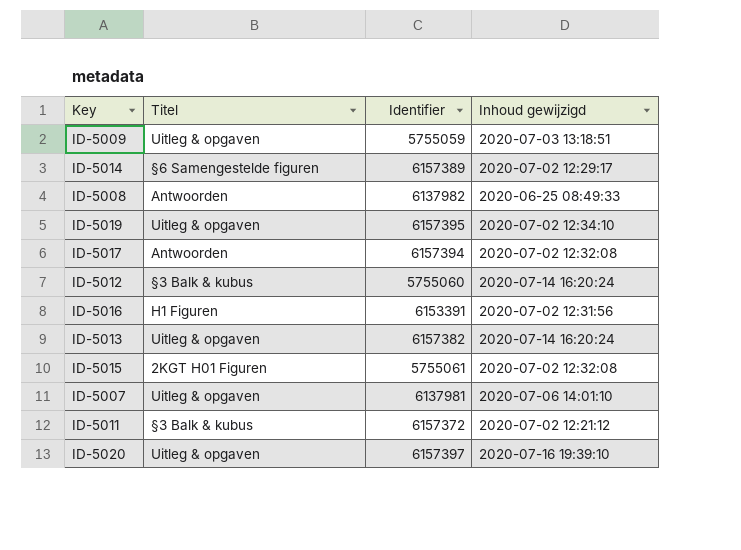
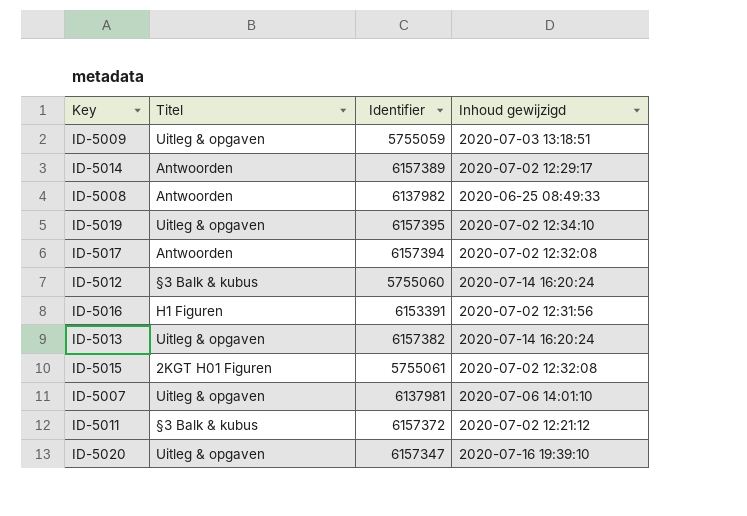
ID-5014 | Titel: §6 Samengestelde figuren -> Antwoorden
ID-5020 | Identifier: 6157397 -> 6157347

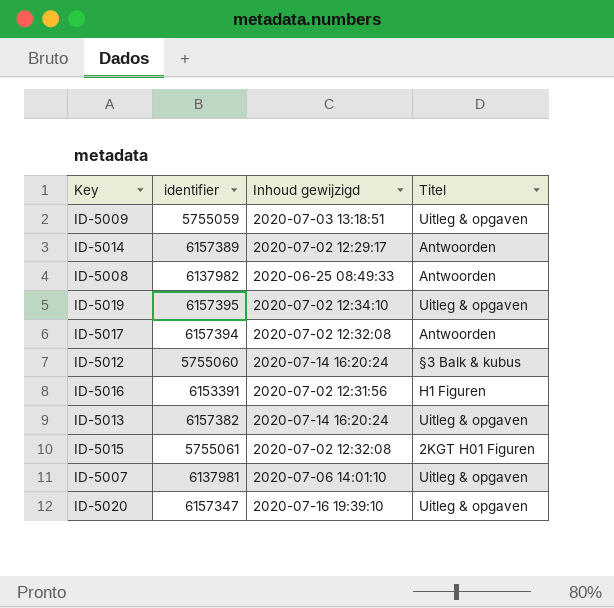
column name: Identifier -> identifier
column Titel | position: 2 -> 4
row ID-5011: §3 Balk & kubus | 6157372 | 2020-07-02 12:21:12 -> none

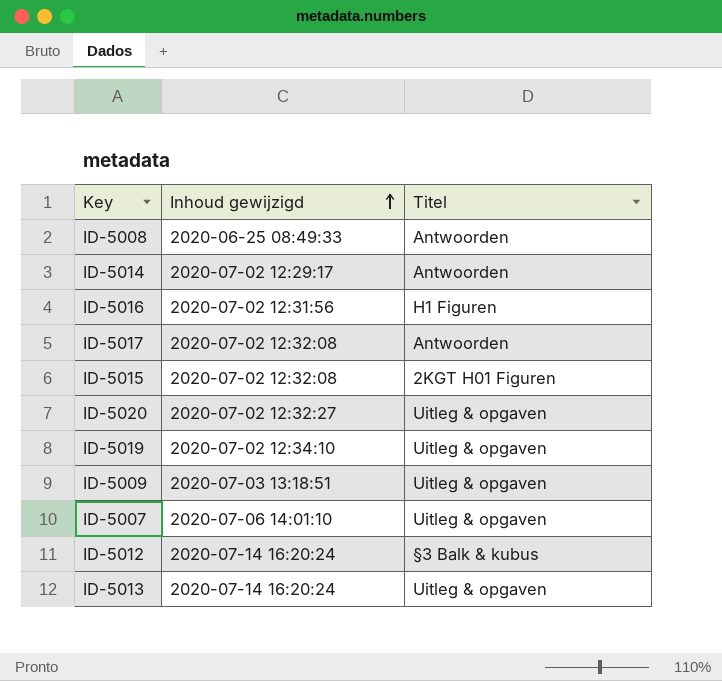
row order: none -> Inhoud gewijzigd ascending
column identifier | position: 2 -> none
ID-5020 | Inhoud gewijzigd: 2020-07-16 19:39:10 -> 2020-07-02 12:32:27

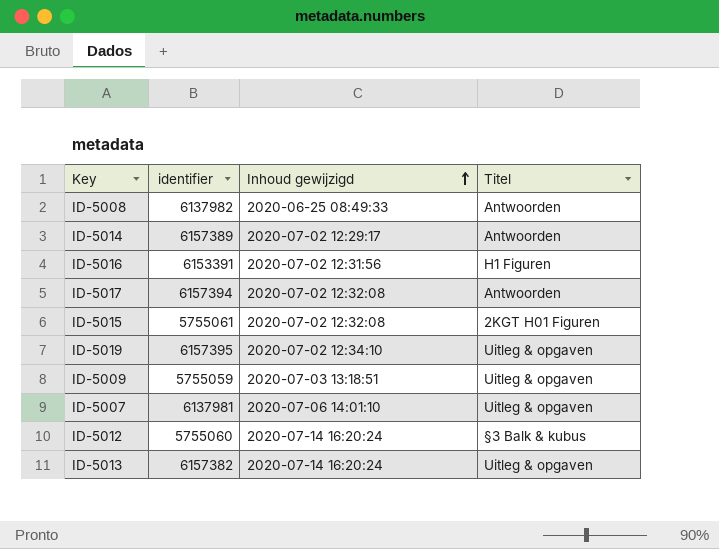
column identifier | position: none -> 2
row ID-5020: 2020-07-02 12:32:27 | Uitleg & opgaven -> none

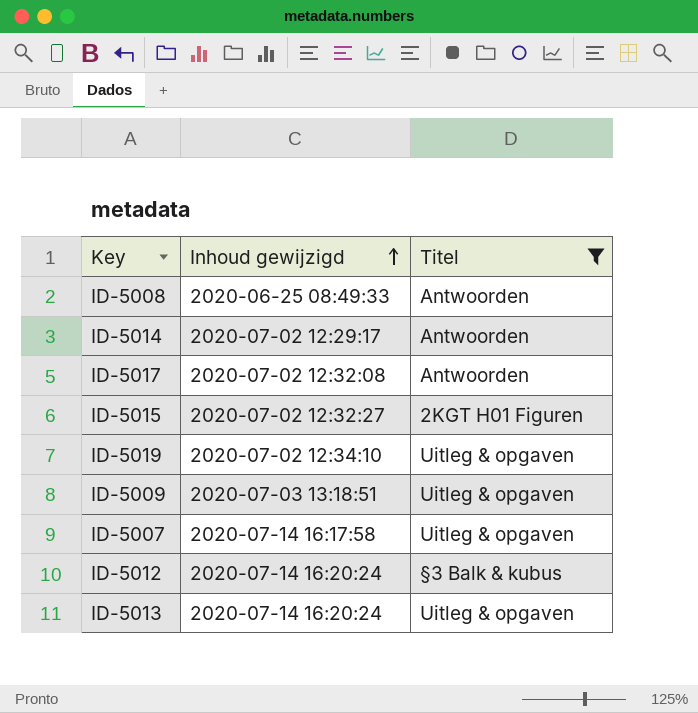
filter: none -> Titel != H1 Figuren
column identifier | position: 2 -> none
ID-5015 | Inhoud gewijzigd: 2020-07-02 12:32:08 -> 2020-07-02 12:32:27
ID-5007 | Inhoud gewijzigd: 2020-07-06 14:01:10 -> 2020-07-14 16:17:58

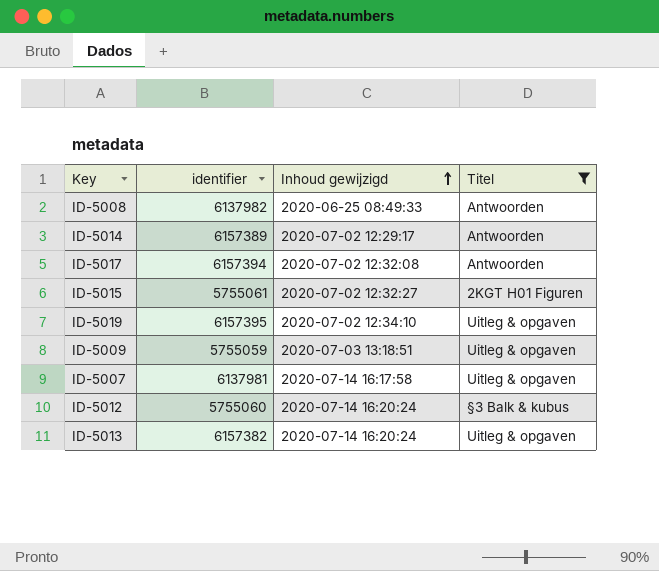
column identifier | position: none -> 2

